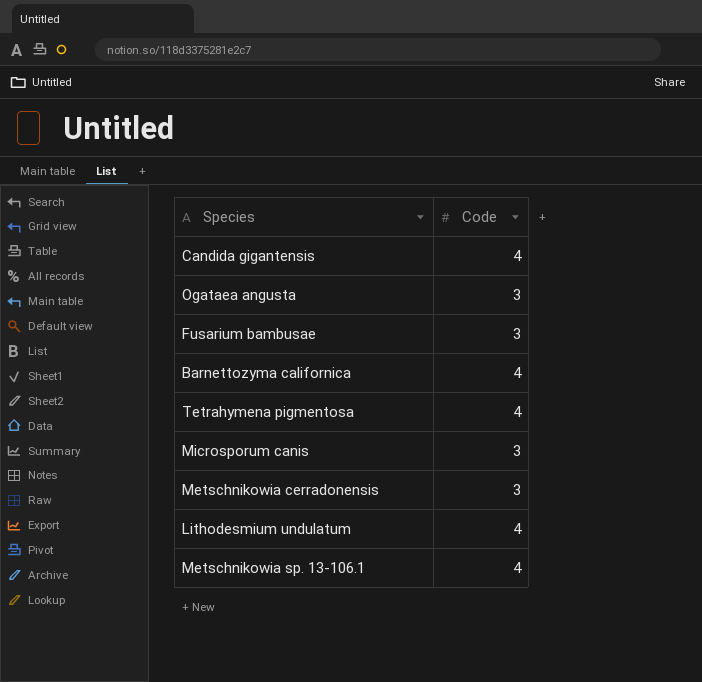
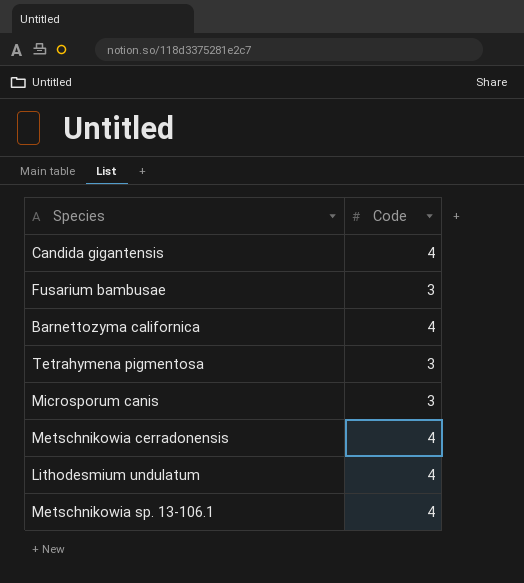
row Ogataea angusta: 3 -> none
Tetrahymena pigmentosa | Code: 4 -> 3
Metschnikowia cerradonensis | Code: 3 -> 4

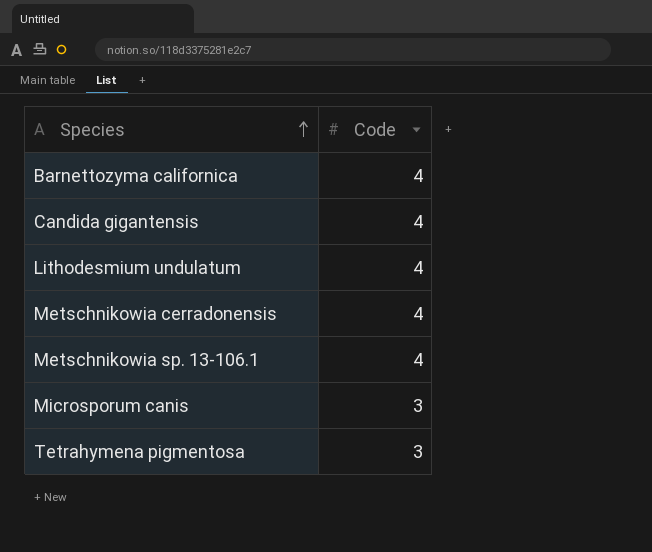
row order: none -> Species ascending
row Fusarium bambusae: 3 -> none

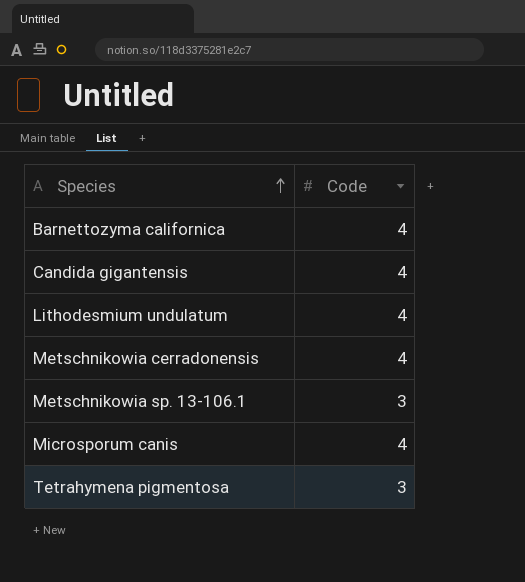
Metschnikowia sp. 13-106.1 | Code: 4 -> 3
Microsporum canis | Code: 3 -> 4

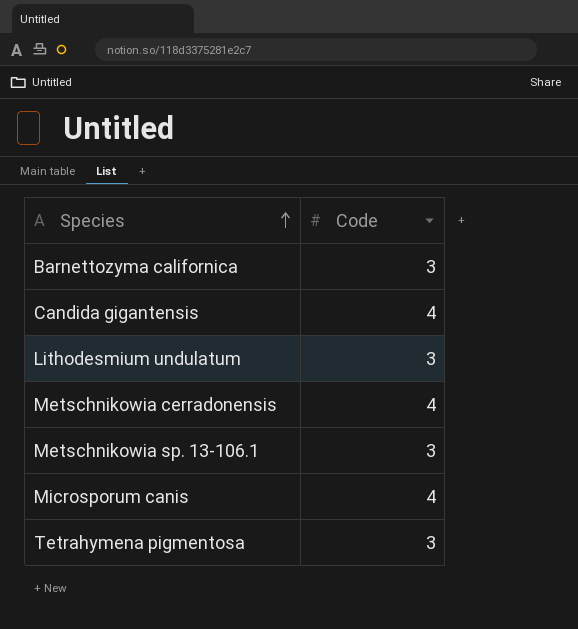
Barnettozyma californica | Code: 4 -> 3
Lithodesmium undulatum | Code: 4 -> 3

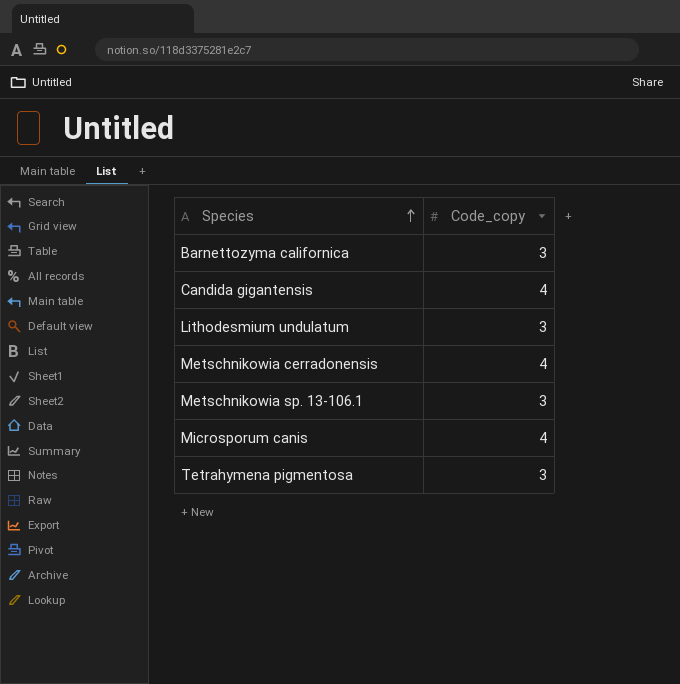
column name: Code -> Code_copy

